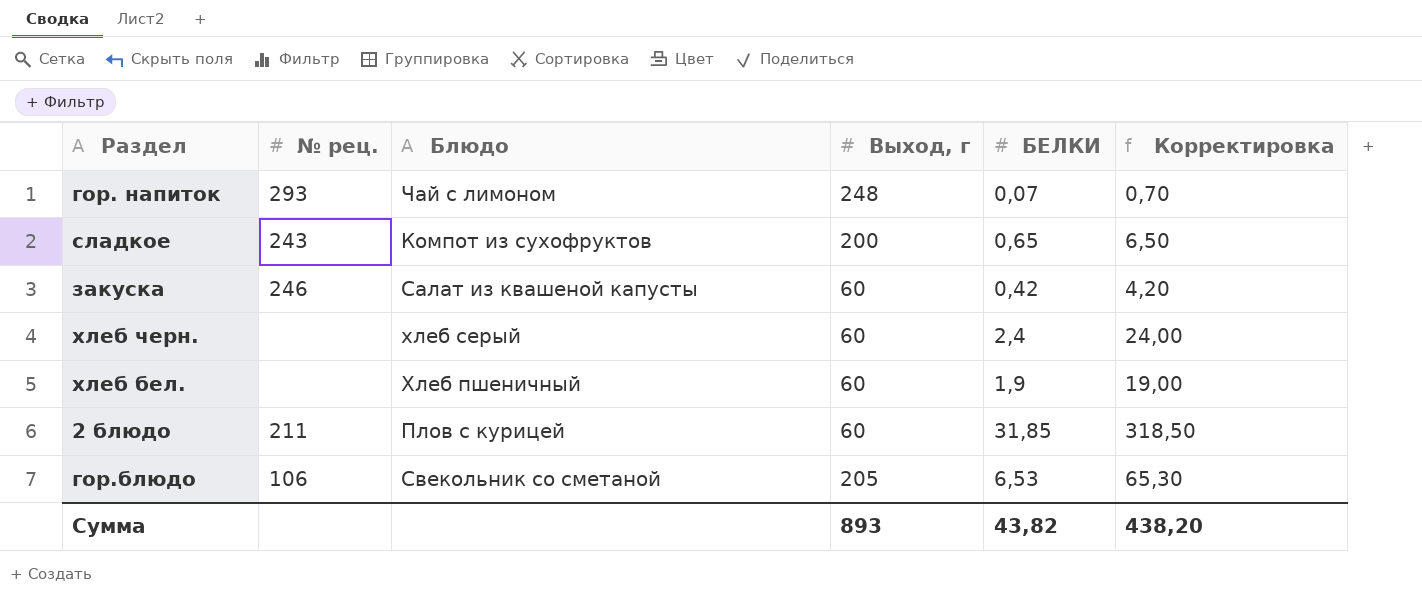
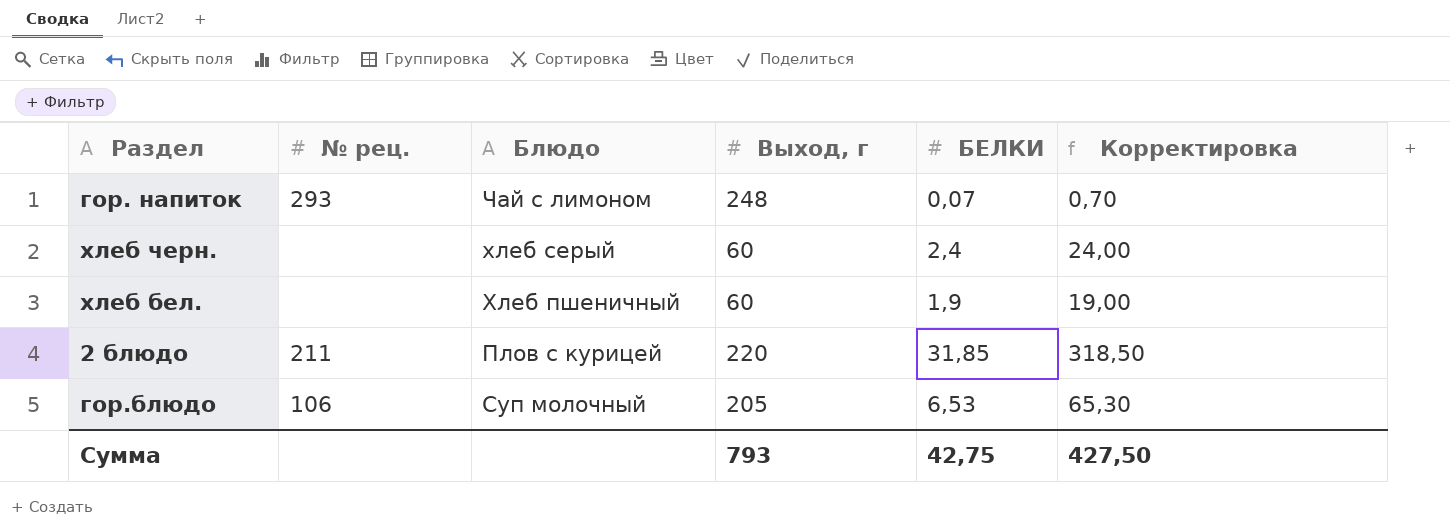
row сладкое: 243 | Компот из сухофруктов | 200 | 0,65 | 6,50 -> none
row закуска: 246 | Салат из квашеной капусты | 60 | 0,42 | 4,20 -> none
2 блюдо | Выход, г: 60 -> 220
гор.блюдо | Блюдо: Свекольник со сметаной -> Суп молочный
Сумма | Выход, г: 893 -> 793
Сумма | БЕЛКИ: 43,82 -> 42,75
Сумма | Корректировка: 438,20 -> 427,50

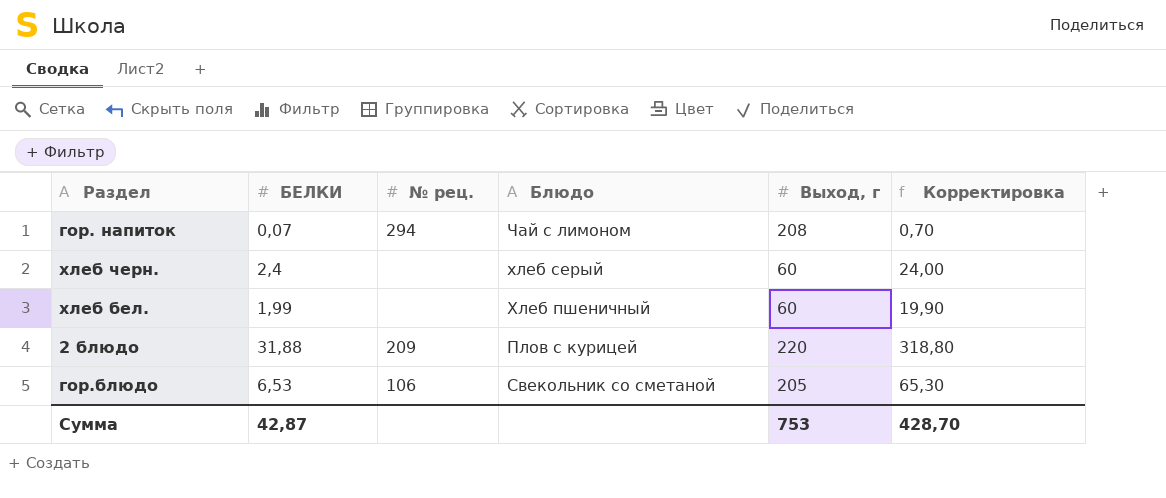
column БЕЛКИ | position: 5 -> 2
гор. напиток | № рец.: 293 -> 294
гор. напиток | Выход, г: 248 -> 208
хлеб бел. | БЕЛКИ: 1,9 -> 1,99
хлеб бел. | Корректировка: 19,00 -> 19,90
2 блюдо | БЕЛКИ: 31,85 -> 31,88
2 блюдо | № рец.: 211 -> 209
2 блюдо | Корректировка: 318,50 -> 318,80
гор.блюдо | Блюдо: Суп молочный -> Свекольник со сметаной
Сумма | БЕЛКИ: 42,75 -> 42,87
Сумма | Выход, г: 793 -> 753
Сумма | Корректировка: 427,50 -> 428,70

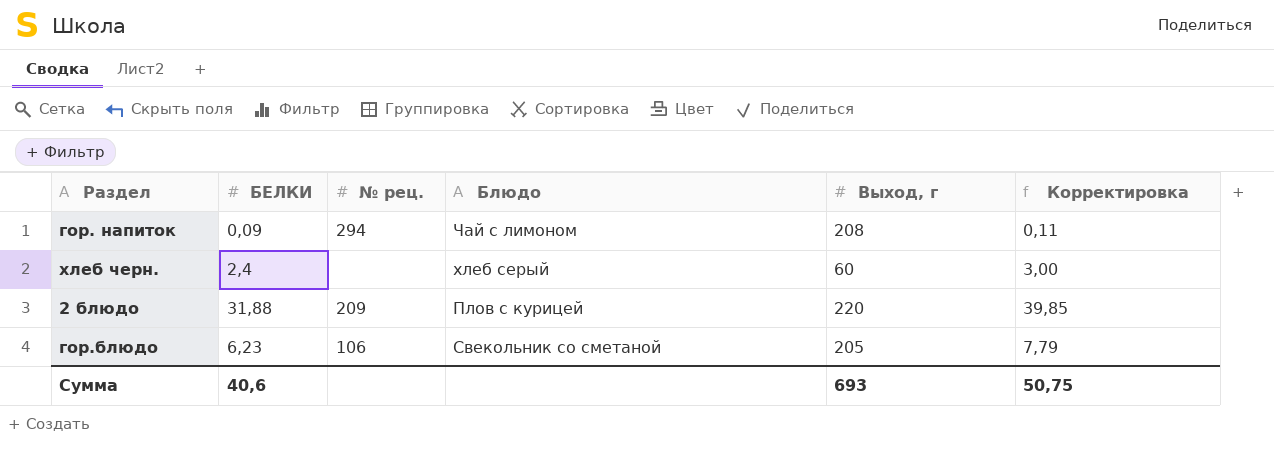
column Корректировка | formula: [БЕЛКИ] * 10 -> [БЕЛКИ] * 1,25
row хлеб бел.: 1,99 | none | Хлеб пшеничный | 60 | 19,90 -> none
гор. напиток | БЕЛКИ: 0,07 -> 0,09
гор.блюдо | БЕЛКИ: 6,53 -> 6,23
Сумма | БЕЛКИ: 42,87 -> 40,6
Сумма | Выход, г: 753 -> 693
Сумма | Корректировка: 428,70 -> 50,75

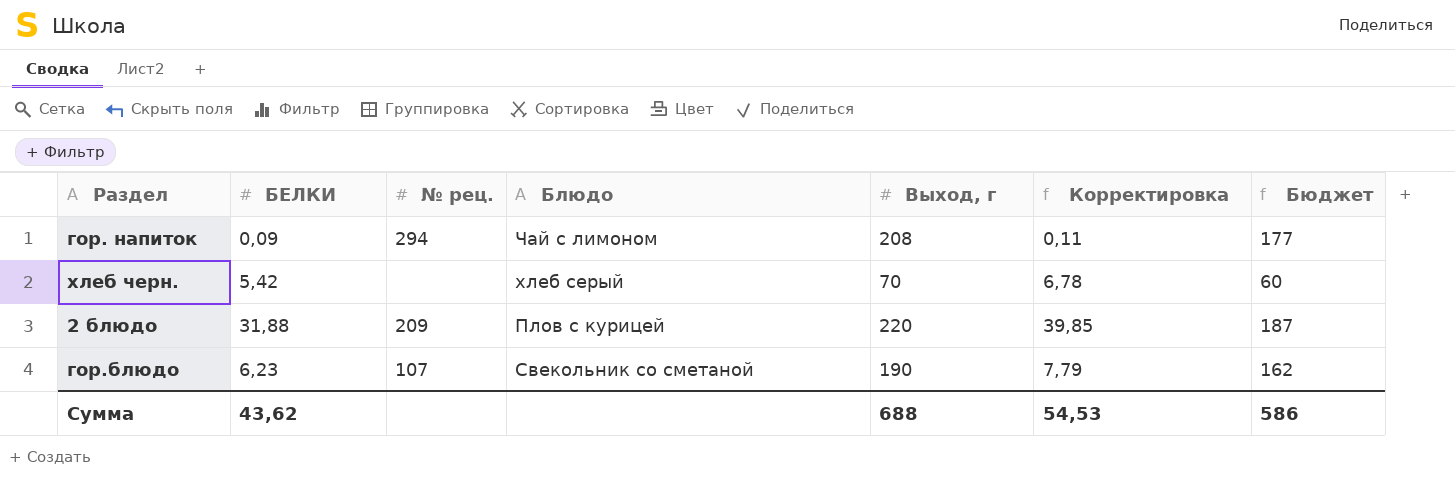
column Бюджет | formula: none -> [Выход, г] * 0,85
хлеб черн. | БЕЛКИ: 2,4 -> 5,42
хлеб черн. | Выход, г: 60 -> 70
хлеб черн. | Корректировка: 3,00 -> 6,78
гор.блюдо | № рец.: 106 -> 107
гор.блюдо | Выход, г: 205 -> 190
Сумма | БЕЛКИ: 40,6 -> 43,62
Сумма | Выход, г: 693 -> 688
Сумма | Корректировка: 50,75 -> 54,53

